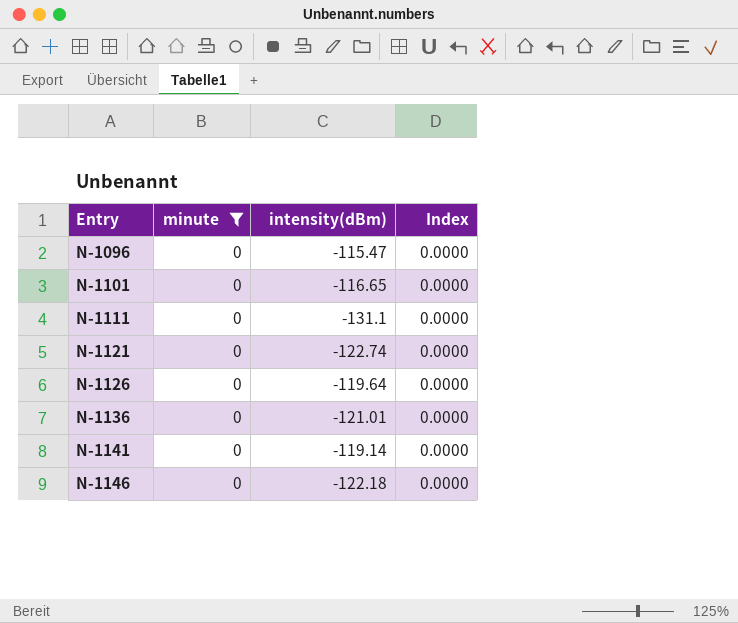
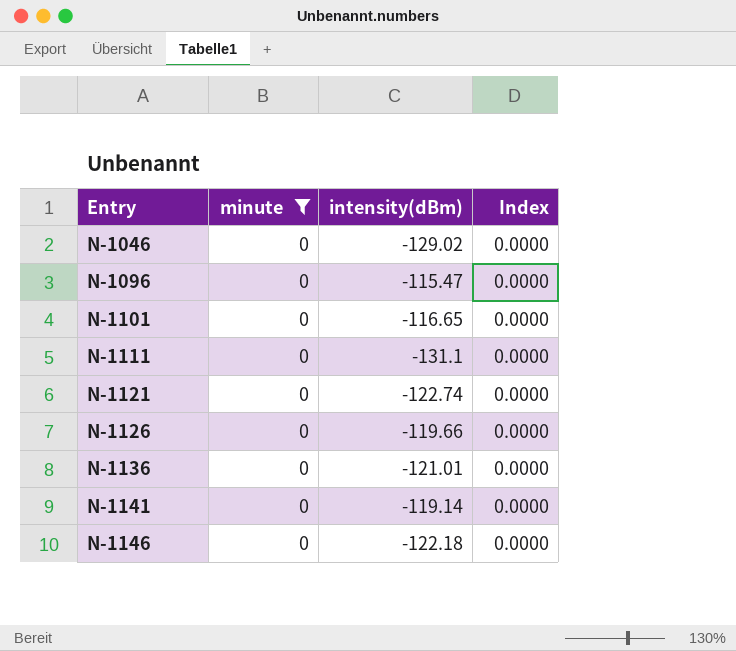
row N-1046: none -> 0 | -129.02 | 0.0000
N-1126 | intensity(dBm): -119.64 -> -119.66

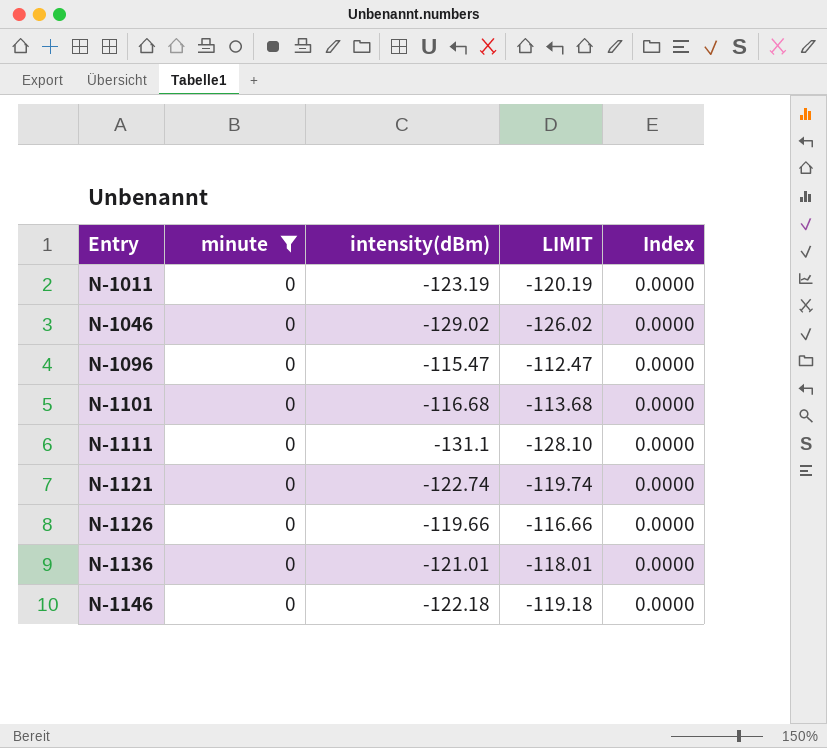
column LIMIT | formula: none -> [intensity(dBm)] + 3
row N-1141: 0 | -119.14 | 0.0000 -> none
row N-1011: none -> 0 | -123.19 | -120.19 | 0.0000
N-1101 | intensity(dBm): -116.65 -> -116.68

